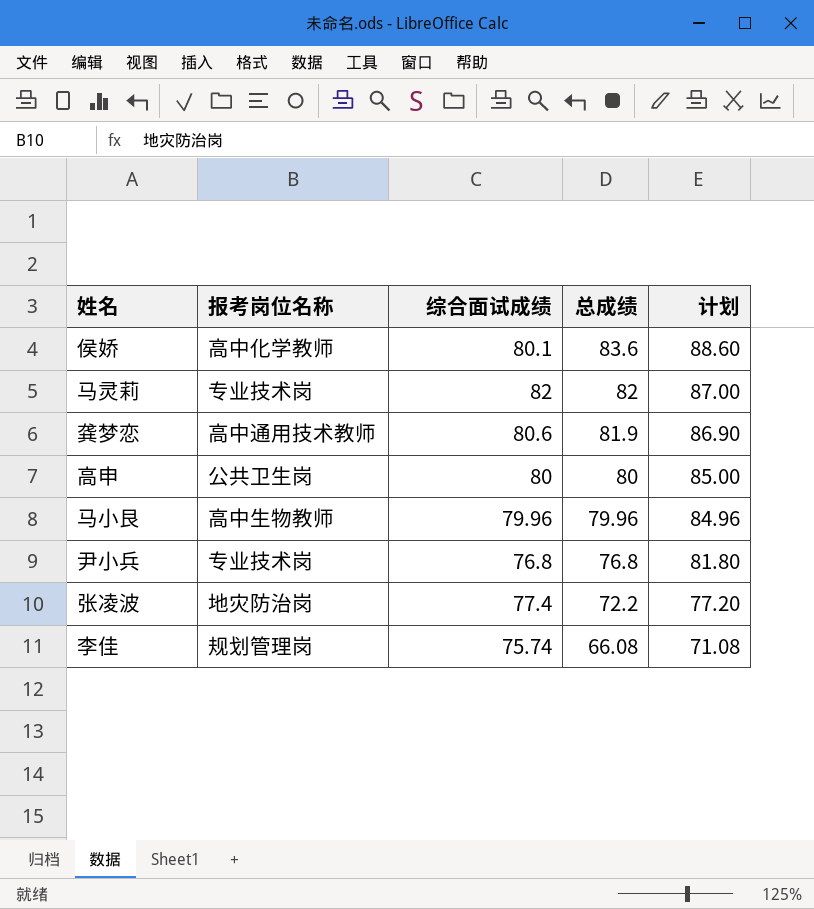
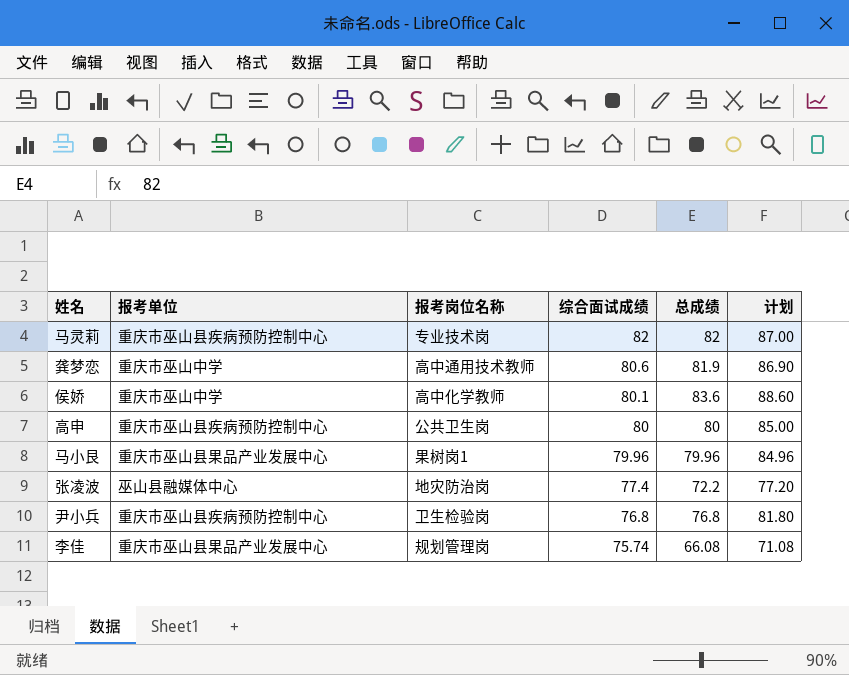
row order: 总成绩 descending -> 综合面试成绩 descending
column 报考单位 | position: none -> 2
马小艮 | 报考岗位名称: 高中生物教师 -> 果树岗1
尹小兵 | 报考岗位名称: 专业技术岗 -> 卫生检验岗

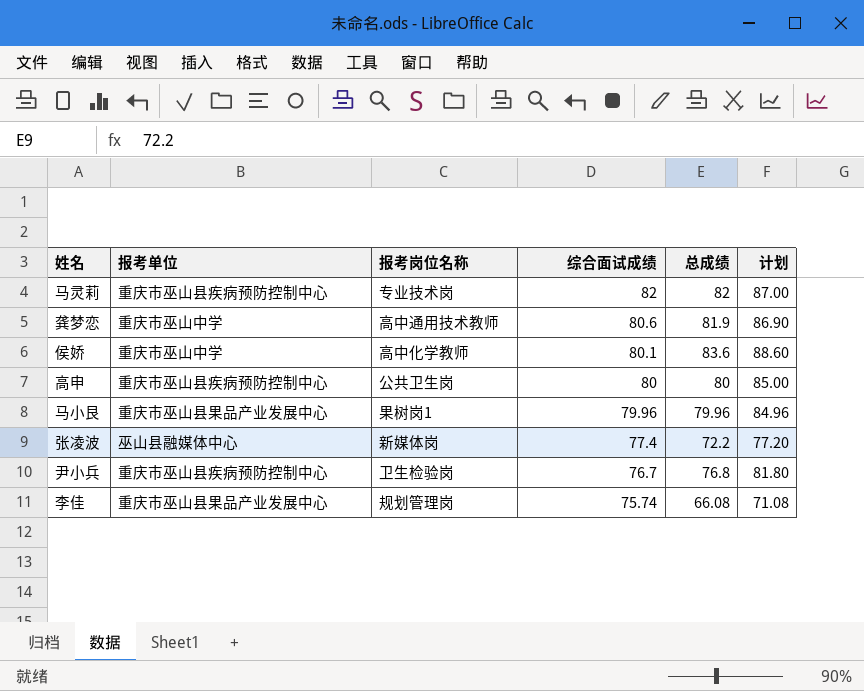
张凌波 | 报考岗位名称: 地灾防治岗 -> 新媒体岗
尹小兵 | 综合面试成绩: 76.8 -> 76.7

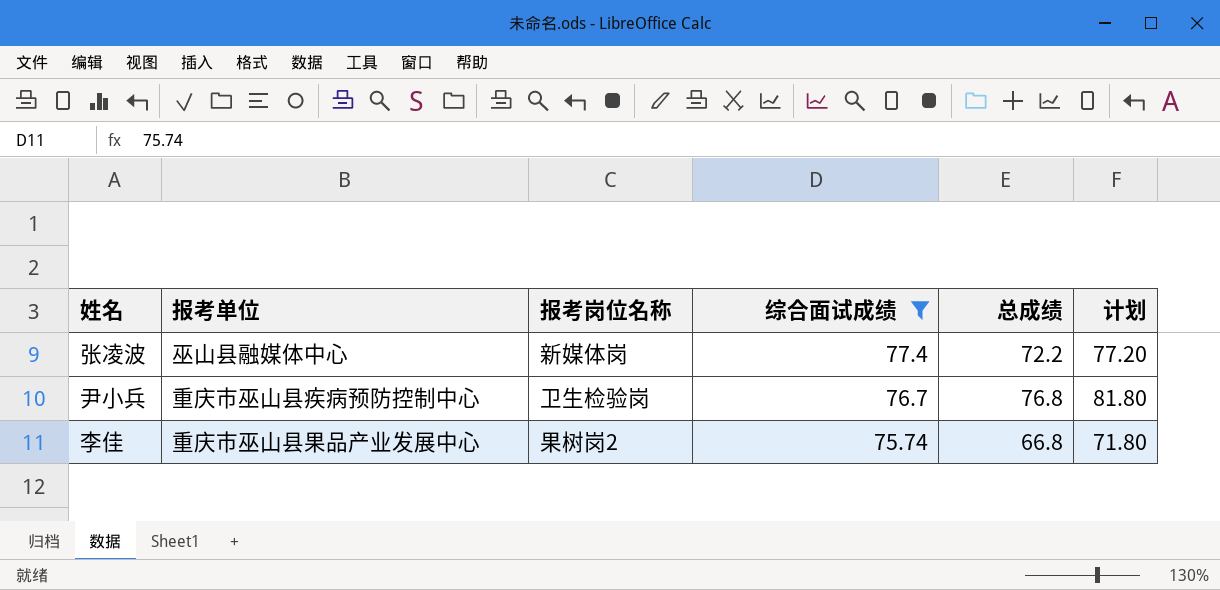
filter: none -> 综合面试成绩 <= 77.4
李佳 | 报考岗位名称: 规划管理岗 -> 果树岗2
李佳 | 总成绩: 66.08 -> 66.8
李佳 | 计划: 71.08 -> 71.80

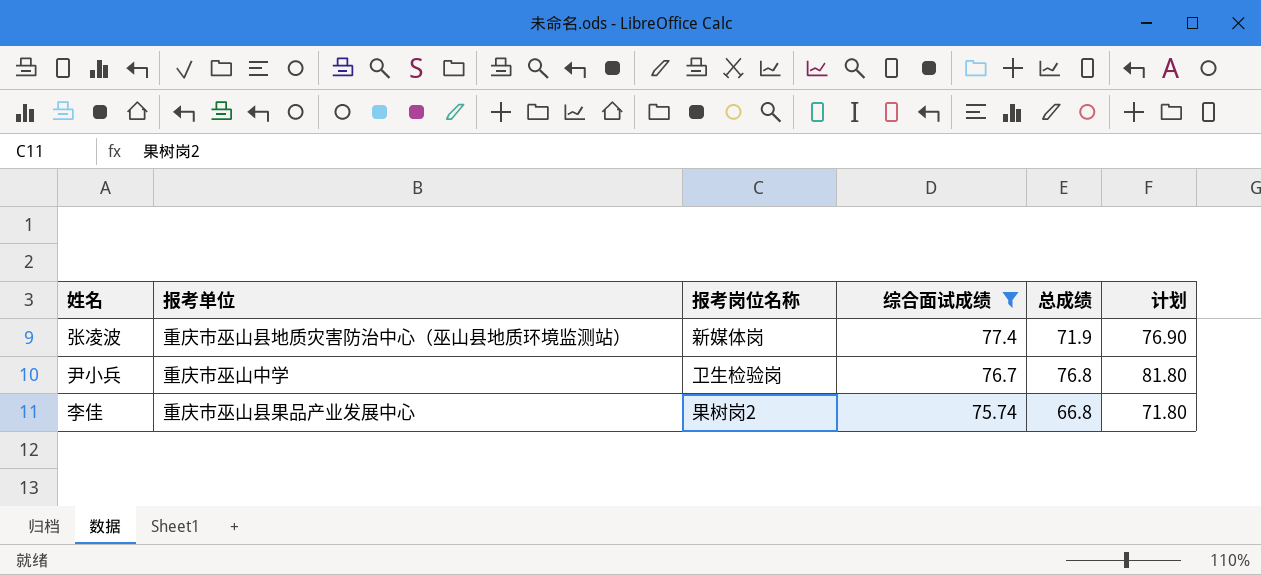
张凌波 | 报考单位: 巫山县融媒体中心 -> 重庆市巫山县地质灾害防治中心（巫山县地质环境监测站）
张凌波 | 总成绩: 72.2 -> 71.9
张凌波 | 计划: 77.20 -> 76.90
尹小兵 | 报考单位: 重庆市巫山县疾病预防控制中心 -> 重庆市巫山中学

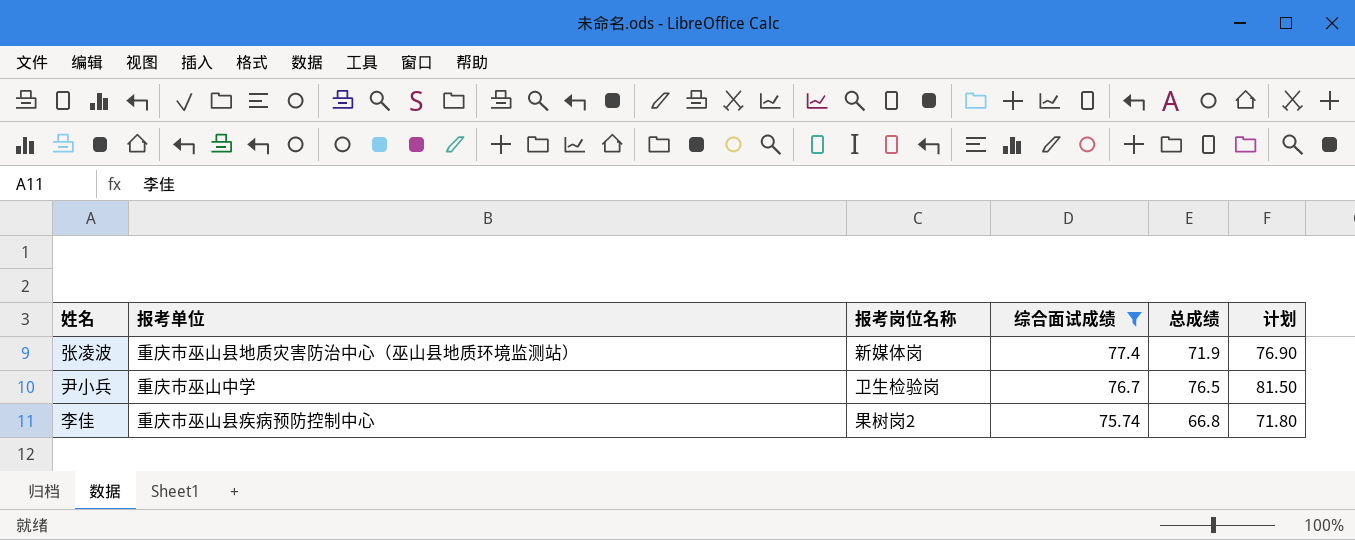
尹小兵 | 总成绩: 76.8 -> 76.5
尹小兵 | 计划: 81.80 -> 81.50
李佳 | 报考单位: 重庆市巫山县果品产业发展中心 -> 重庆市巫山县疾病预防控制中心

